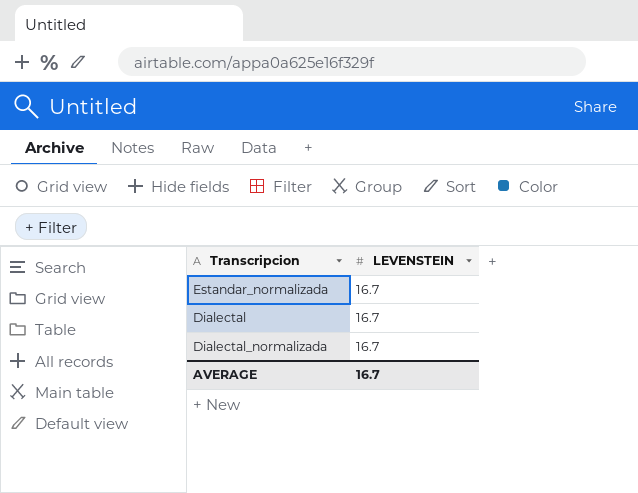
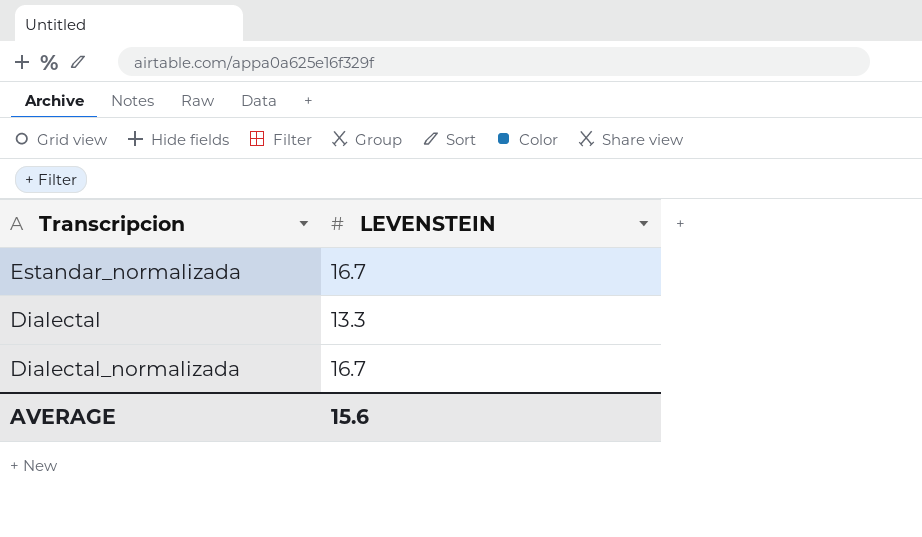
Dialectal | LEVENSTEIN: 16.7 -> 13.3
AVERAGE | LEVENSTEIN: 16.7 -> 15.6

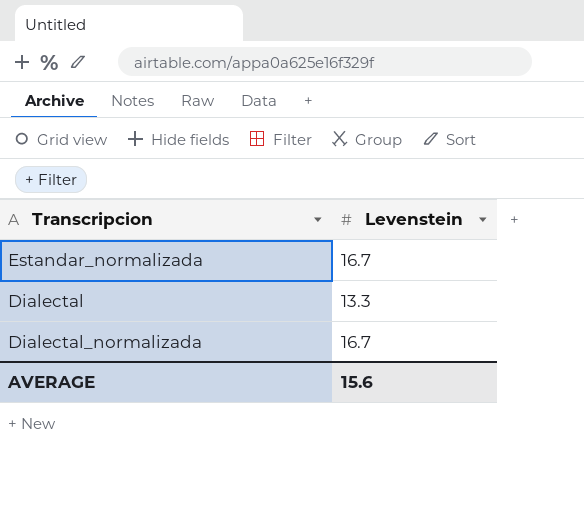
column name: LEVENSTEIN -> Levenstein

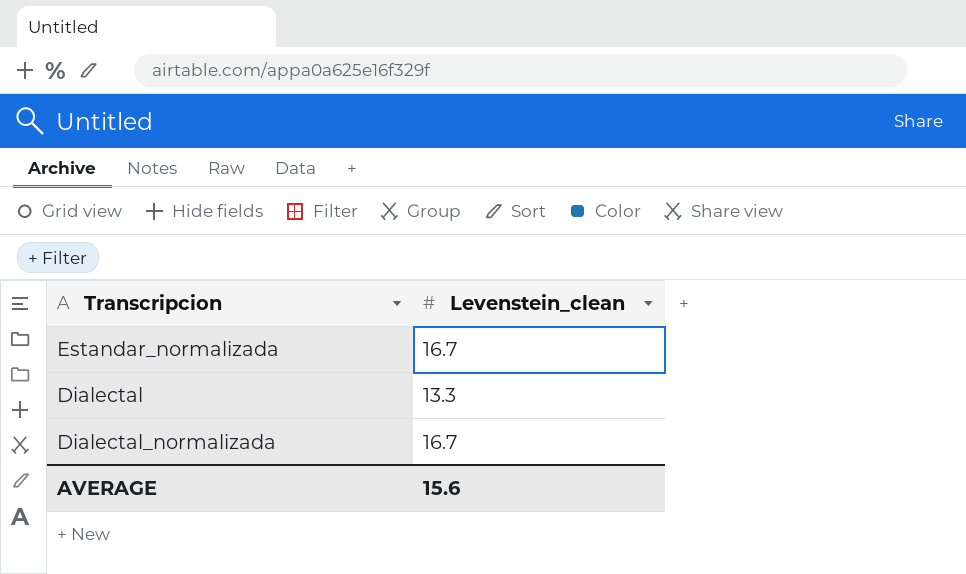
column name: Levenstein -> Levenstein_clean

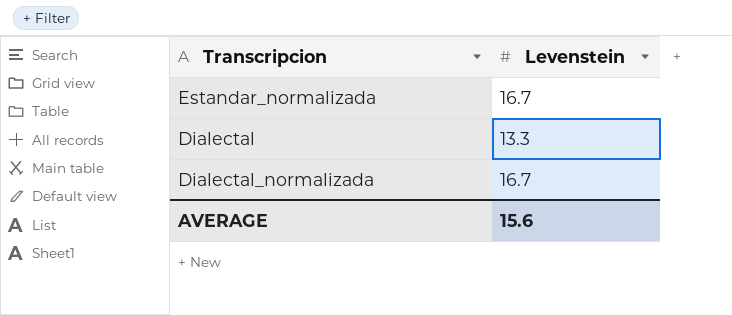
column name: Levenstein_clean -> Levenstein

